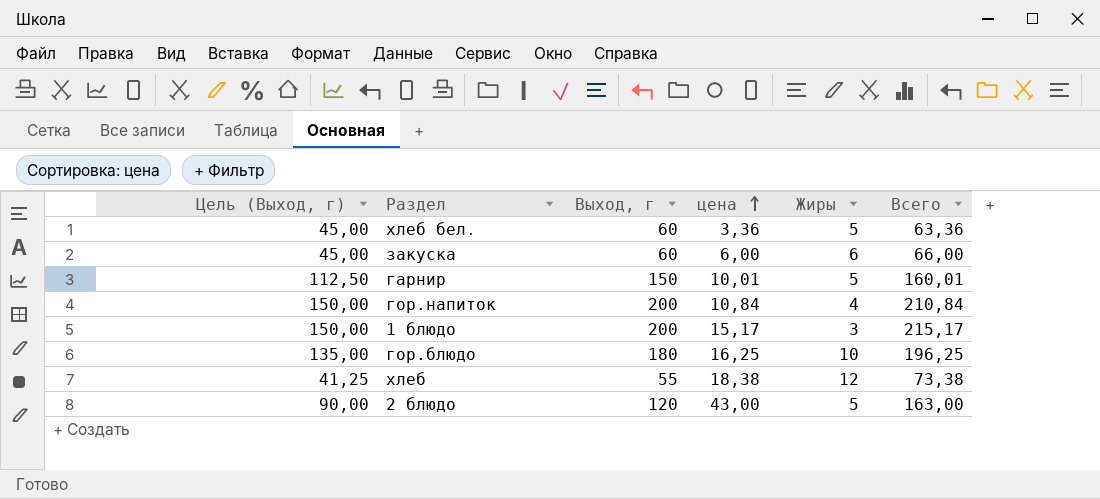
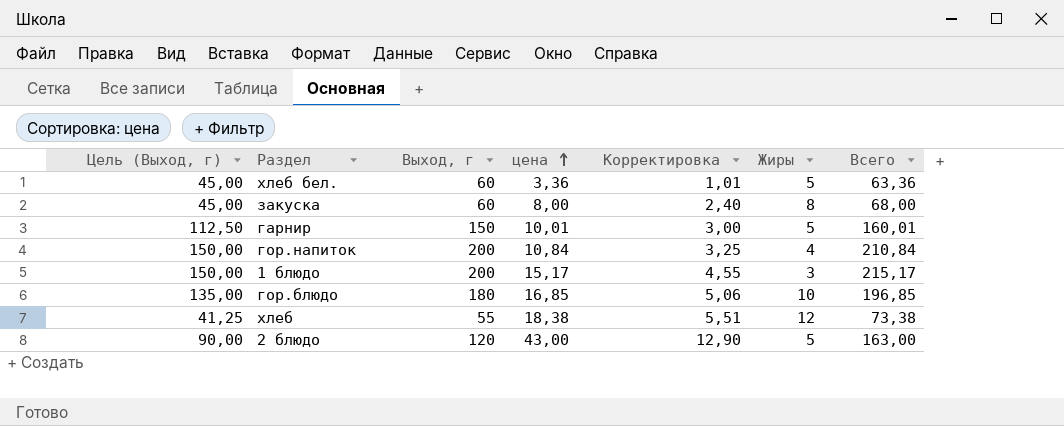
column Корректировка | formula: none -> [цена] * 0,3
закуска | цена: 6,00 -> 8,00
закуска | Жиры: 6 -> 8
закуска | Всего: 66,00 -> 68,00
гор.блюдо | цена: 16,25 -> 16,85
гор.блюдо | Всего: 196,25 -> 196,85

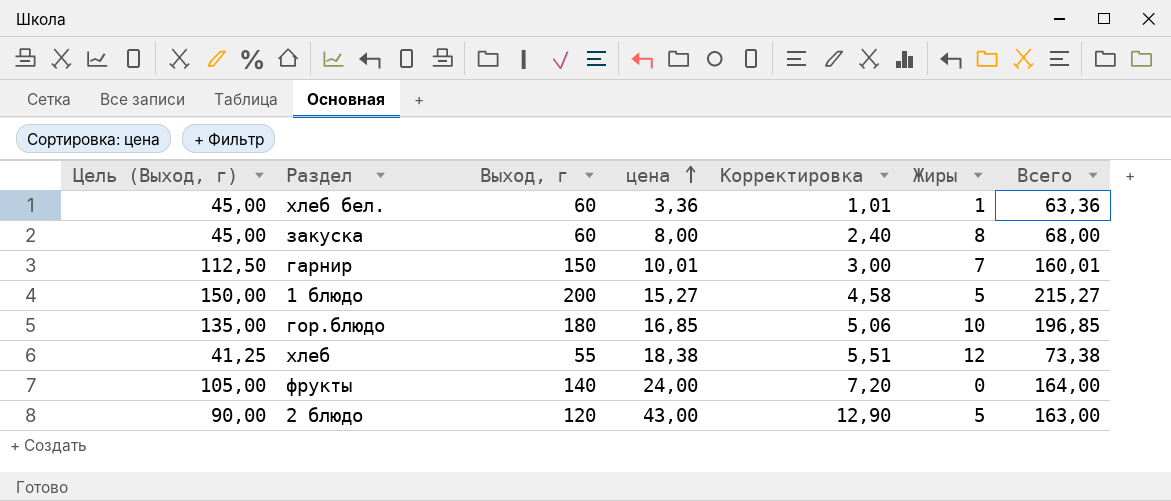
row гор.напиток: 150,00 | 200 | 10,84 | 3,25 | 4 | 210,84 -> none
хлеб бел. | Жиры: 5 -> 1
гарнир | Жиры: 5 -> 7
1 блюдо | цена: 15,17 -> 15,27
1 блюдо | Корректировка: 4,55 -> 4,58
1 блюдо | Жиры: 3 -> 5
1 блюдо | Всего: 215,17 -> 215,27
row фрукты: none -> 105,00 | 140 | 24,00 | 7,20 | 0 | 164,00

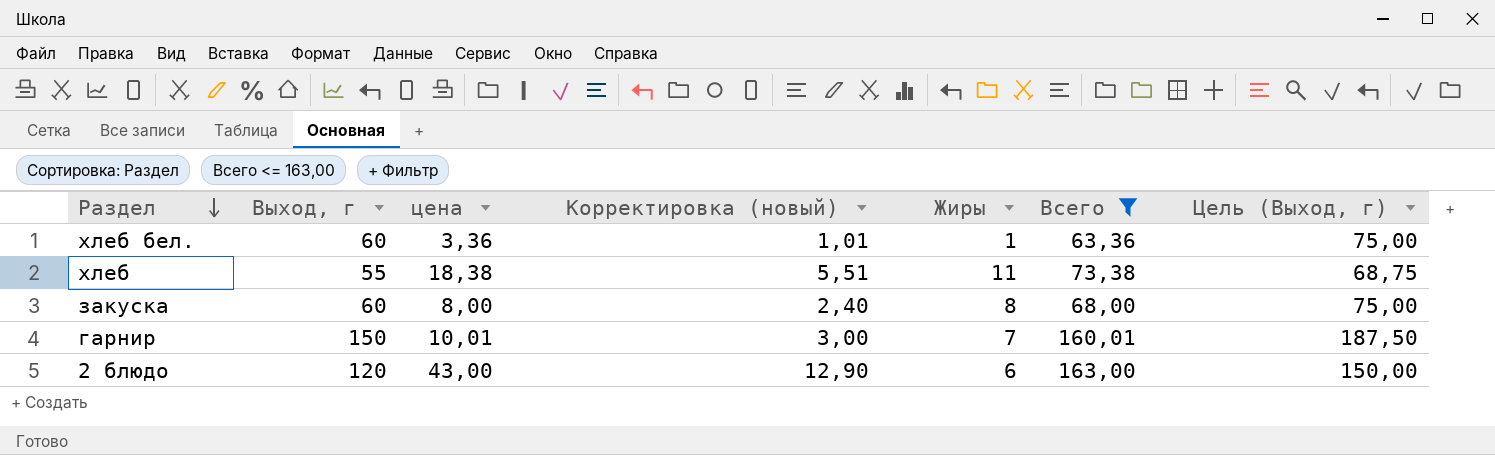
filter: none -> Всего <= 163,00
row order: цена ascending -> Раздел descending
column name: Корректировка -> Корректировка (новый)
column Цель (Выход, г) | formula: [Выход, г] * 0,75 -> [Выход, г] * 1,25
column Цель (Выход, г) | position: 1 -> 7
хлеб | Жиры: 12 -> 11
2 блюдо | Жиры: 5 -> 6

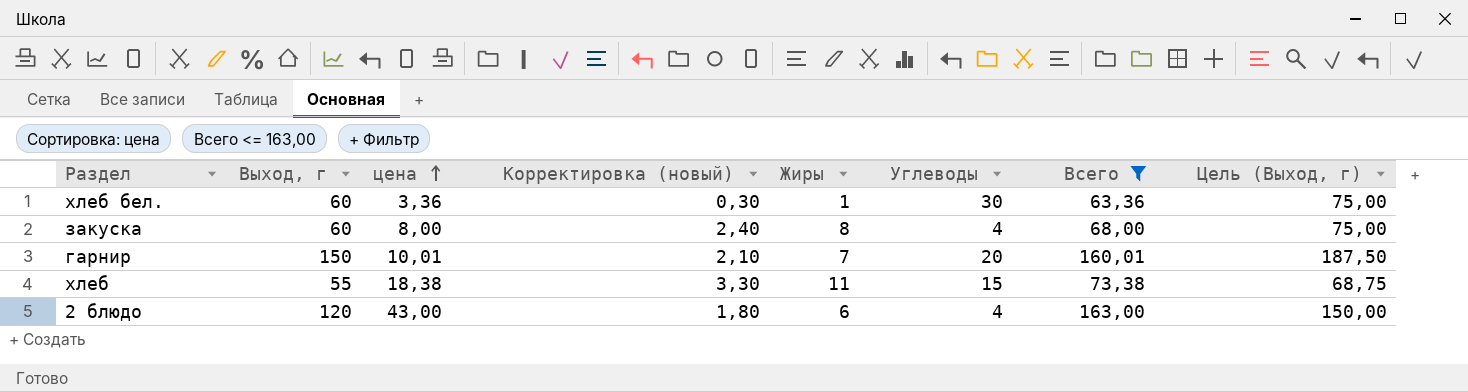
row order: Раздел descending -> цена ascending
column Корректировка (новый) | formula: [цена] * 0,3 -> [Жиры] * 0,3
column Углеводы | position: none -> 6

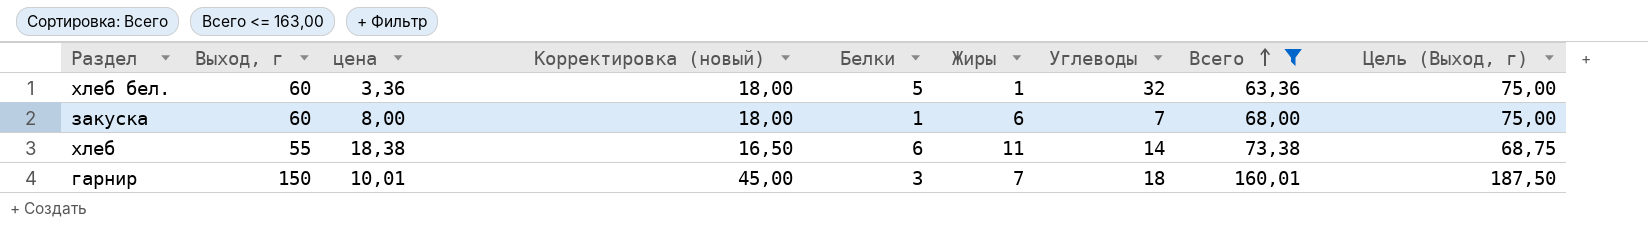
row order: цена ascending -> Всего ascending
column Корректировка (новый) | formula: [Жиры] * 0,3 -> [Выход, г] * 0,3
column Белки | position: none -> 5
row 2 блюдо: 120 | 43,00 | 1,80 | 6 | 4 | 163,00 | 150,00 -> none
хлеб бел. | Углеводы: 30 -> 32
закуска | Жиры: 8 -> 6
закуска | Углеводы: 4 -> 7
хлеб | Углеводы: 15 -> 14
гарнир | Углеводы: 20 -> 18

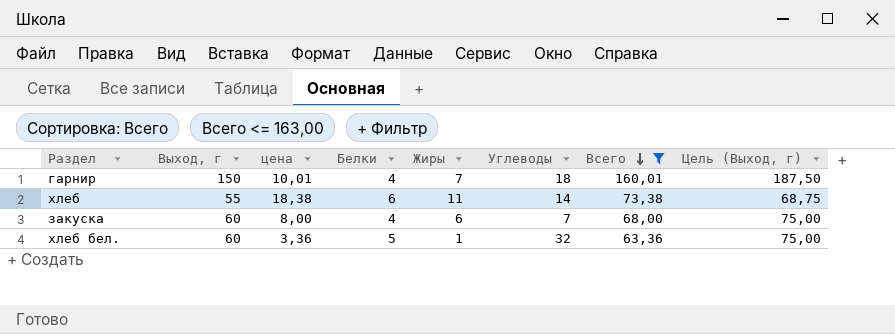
row order: Всего ascending -> Всего descending
column Корректировка (новый) | formula: [Выход, г] * 0,3 -> none
гарнир | Белки: 3 -> 4
закуска | Белки: 1 -> 4

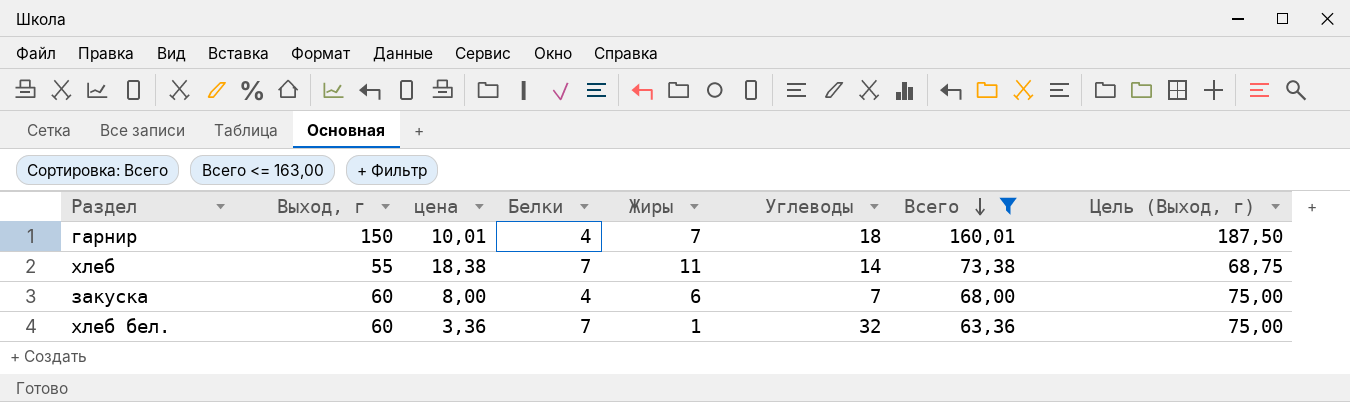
хлеб | Белки: 6 -> 7
хлеб бел. | Белки: 5 -> 7

